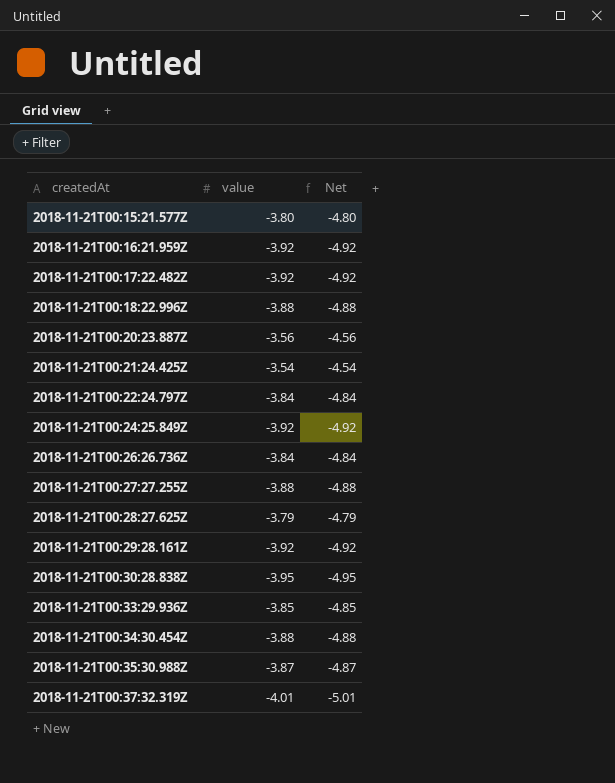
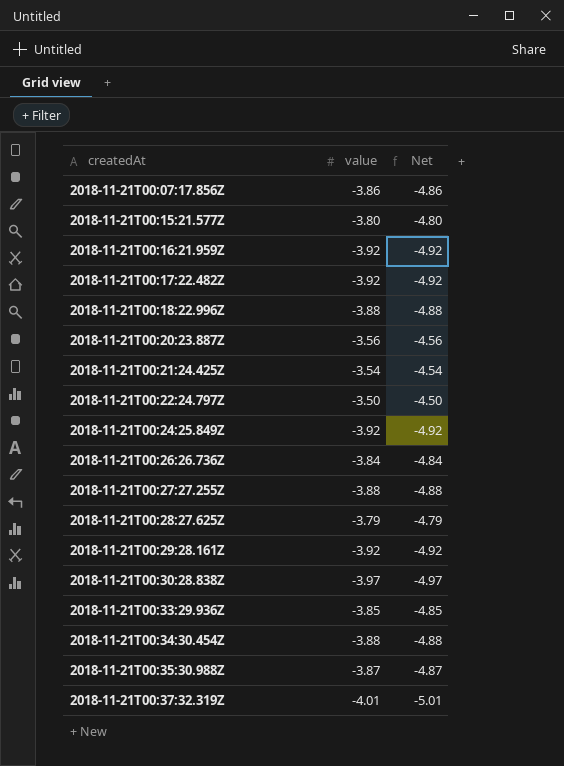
row 2018-11-21T00:07:17.856Z: none -> -3.86 | -4.86
2018-11-21T00:22:24.797Z | value: -3.84 -> -3.50
2018-11-21T00:22:24.797Z | Net: -4.84 -> -4.50
2018-11-21T00:30:28.838Z | value: -3.95 -> -3.97
2018-11-21T00:30:28.838Z | Net: -4.95 -> -4.97

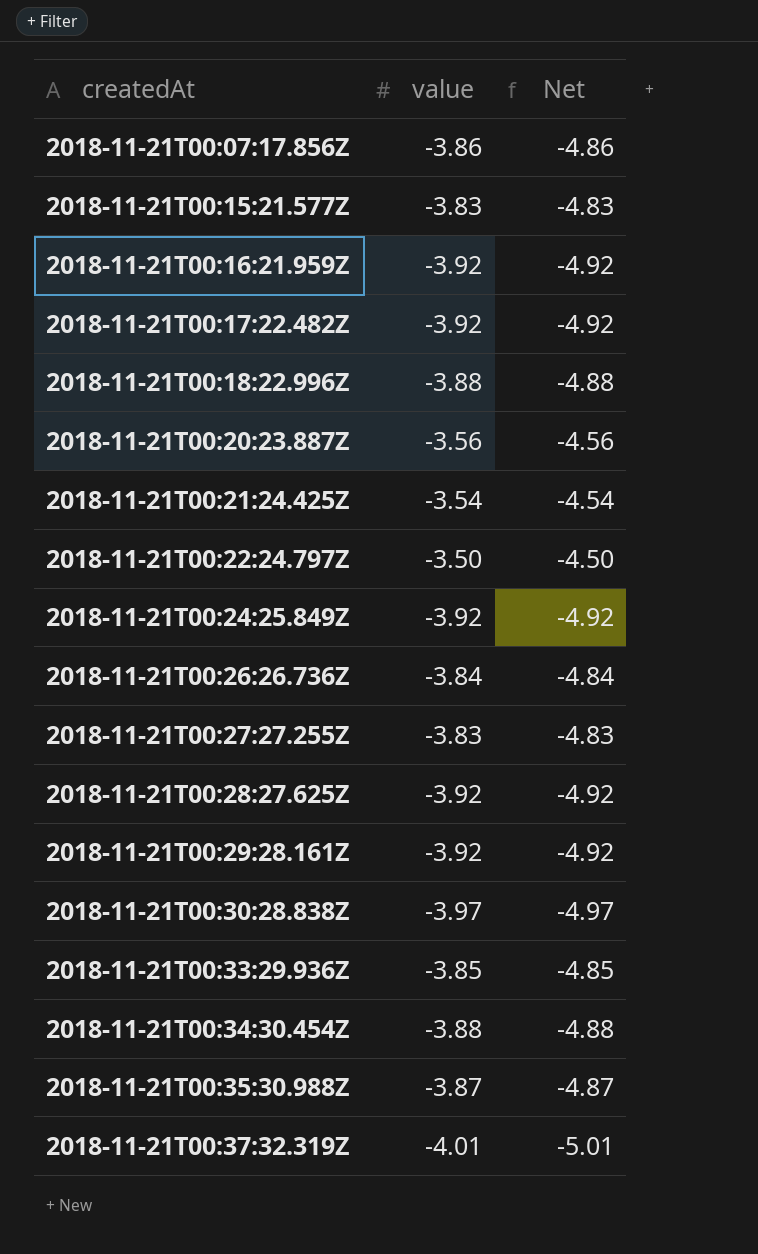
2018-11-21T00:15:21.577Z | value: -3.80 -> -3.83
2018-11-21T00:15:21.577Z | Net: -4.80 -> -4.83
2018-11-21T00:27:27.255Z | value: -3.88 -> -3.83
2018-11-21T00:27:27.255Z | Net: -4.88 -> -4.83
2018-11-21T00:28:27.625Z | value: -3.79 -> -3.92
2018-11-21T00:28:27.625Z | Net: -4.79 -> -4.92

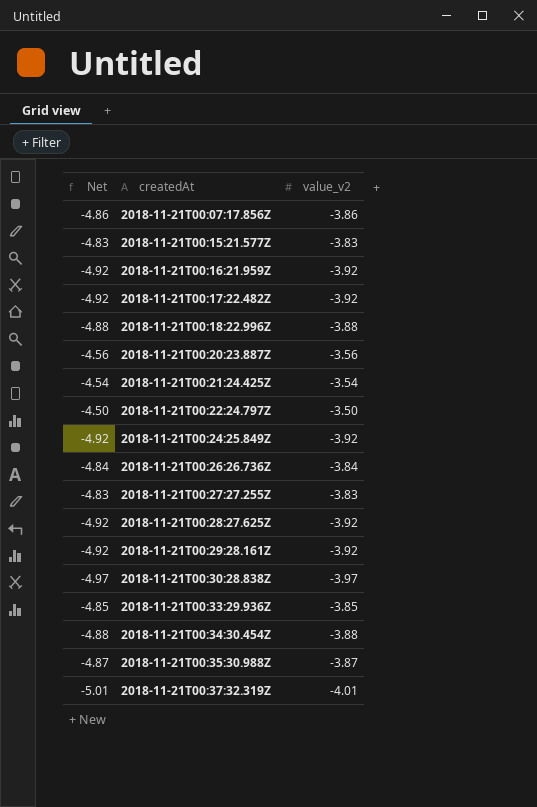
column Net | position: 3 -> 1
column name: value -> value_v2

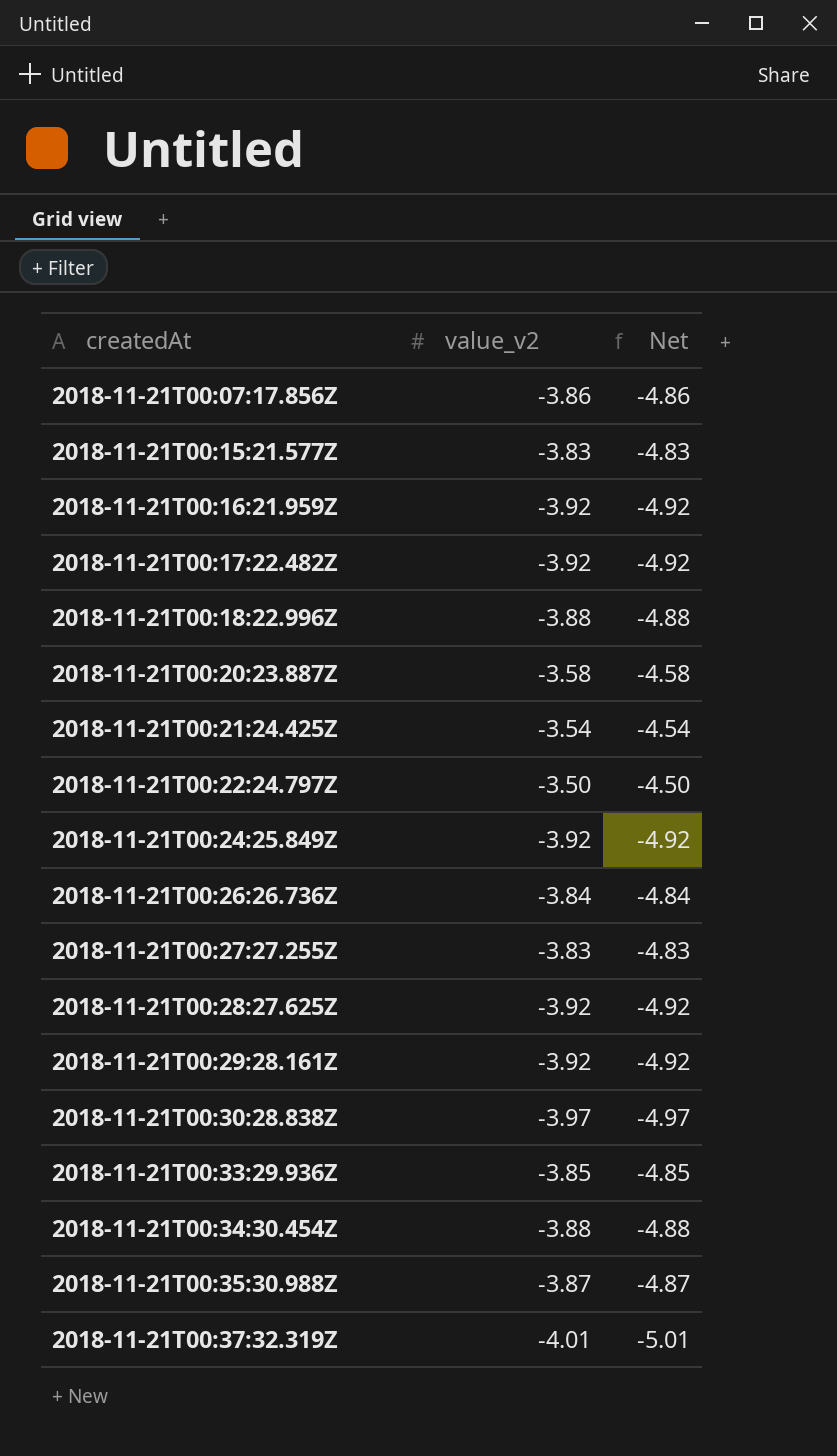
column Net | position: 1 -> 3
2018-11-21T00:20:23.887Z | value_v2: -3.56 -> -3.58
2018-11-21T00:20:23.887Z | Net: -4.56 -> -4.58

